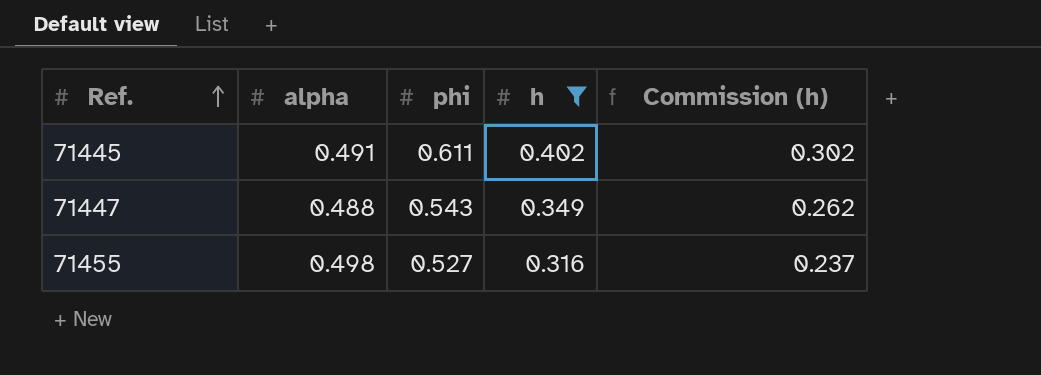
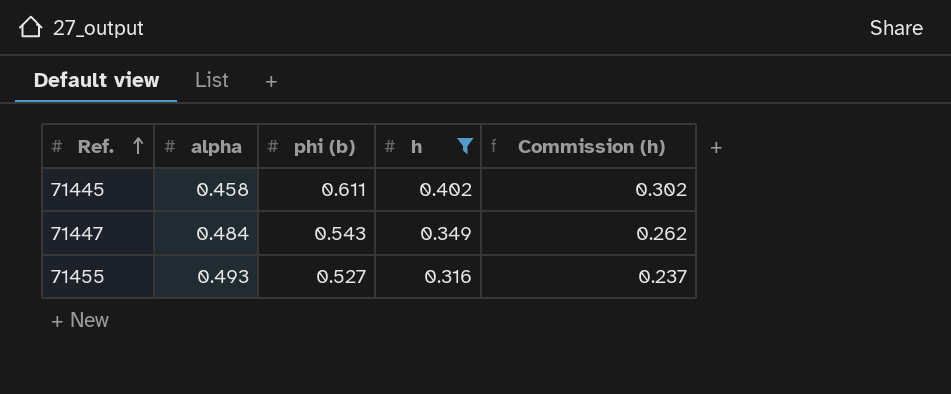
column name: phi -> phi (b)
71445 | alpha: 0.491 -> 0.458
71447 | alpha: 0.488 -> 0.484
71455 | alpha: 0.498 -> 0.493

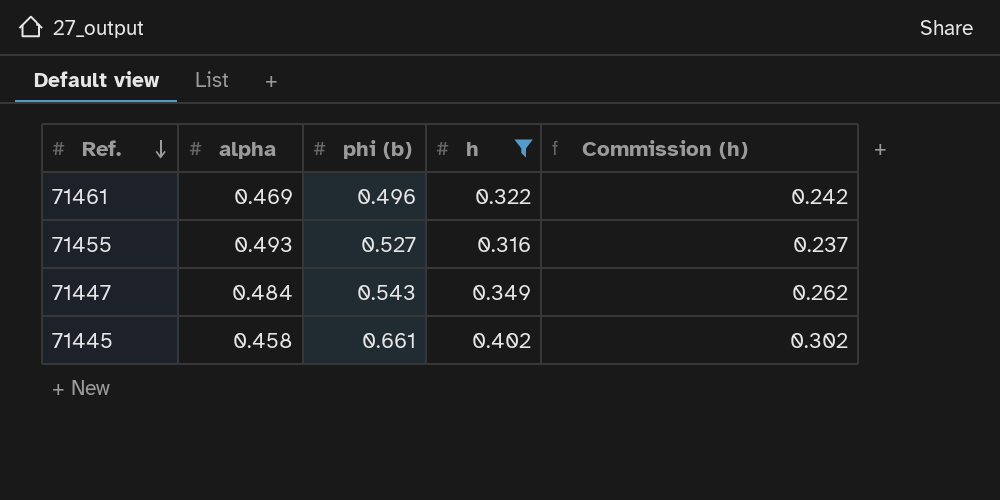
row order: Ref. ascending -> Ref. descending
row 71461: none -> 0.469 | 0.496 | 0.322 | 0.242
71445 | phi (b): 0.611 -> 0.661

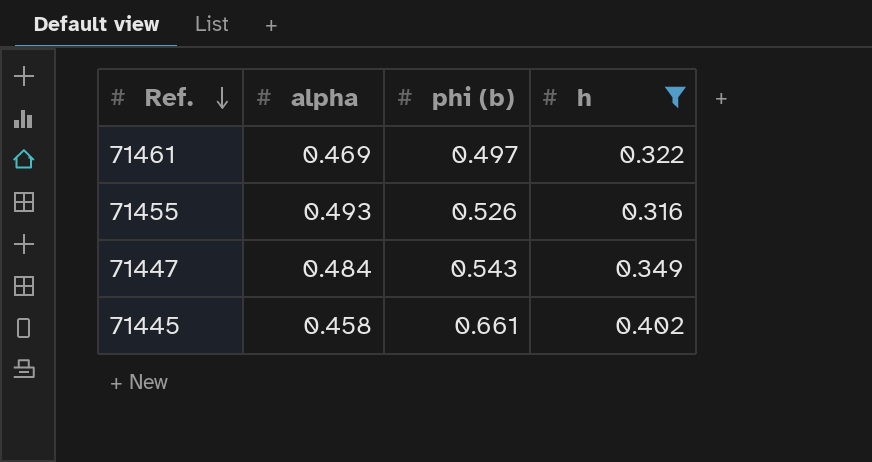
column Commission (h) | formula: [h] * 0.75 -> none
71461 | phi (b): 0.496 -> 0.497
71455 | phi (b): 0.527 -> 0.526

